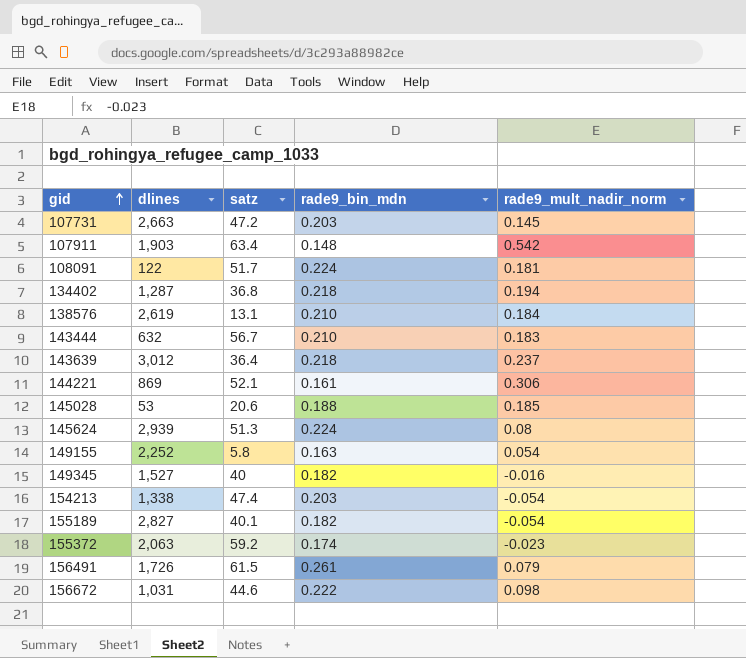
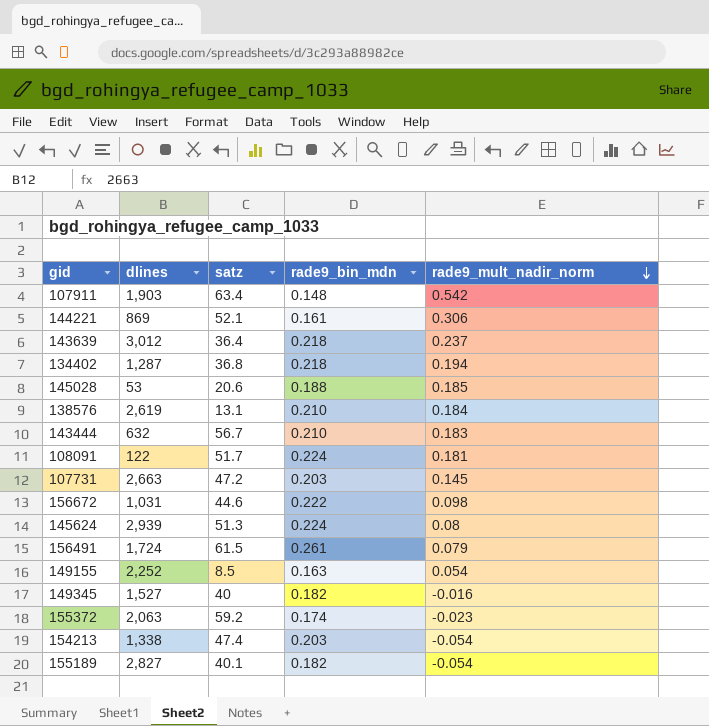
row order: gid ascending -> rade9_mult_nadir_norm descending
156491 | dlines: 1,726 -> 1,724
149155 | satz: 5.8 -> 8.5

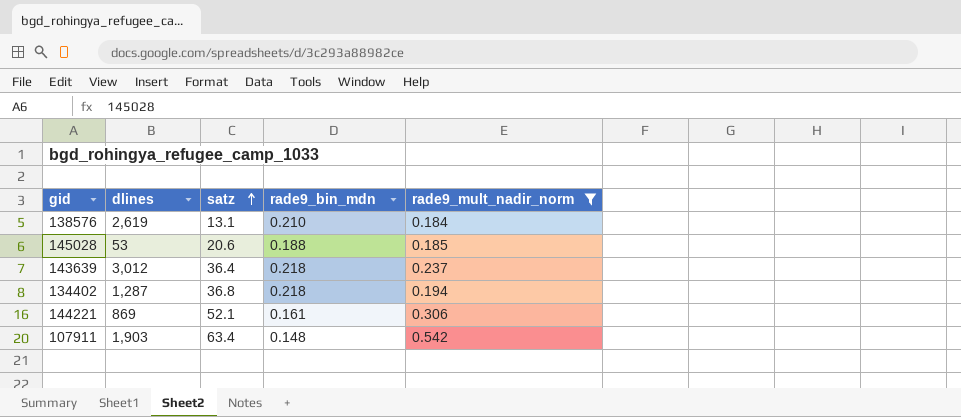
filter: none -> rade9_mult_nadir_norm >= 0.184
row order: rade9_mult_nadir_norm descending -> satz ascending

